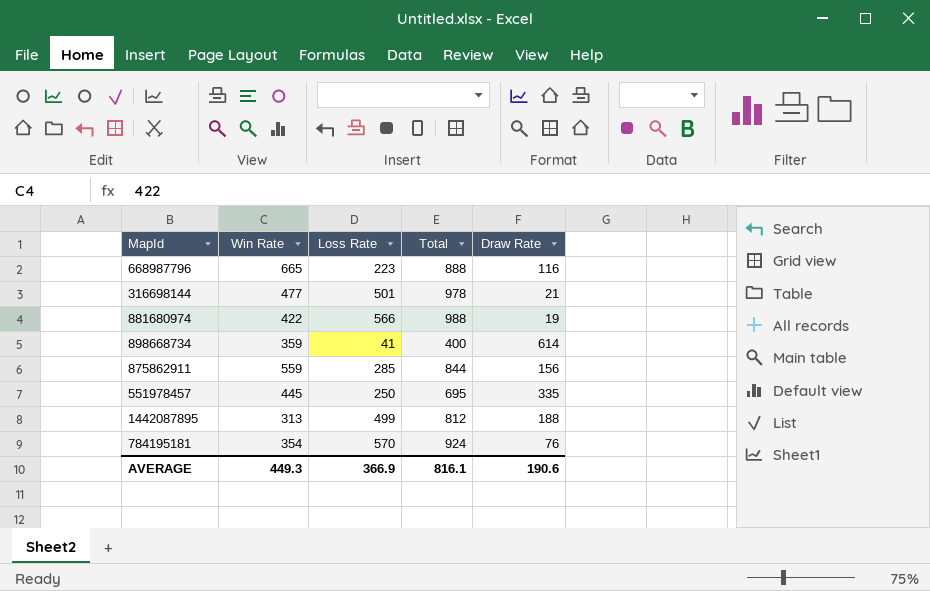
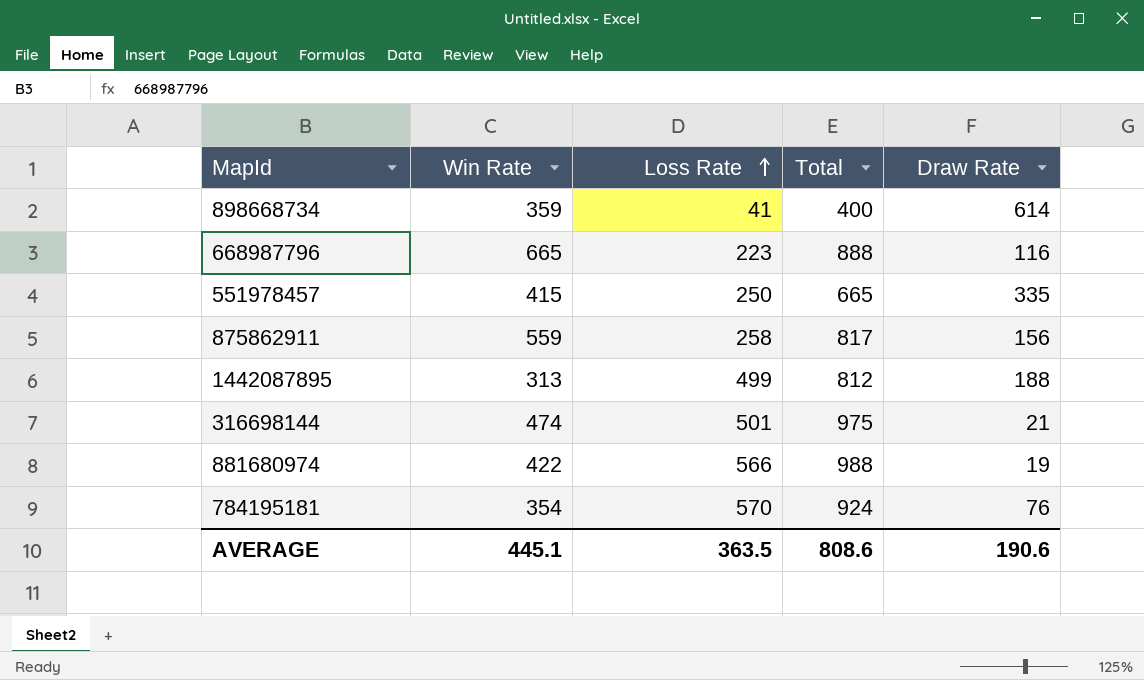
row order: none -> Loss Rate ascending
551978457 | Win Rate: 445 -> 415
551978457 | Total: 695 -> 665
875862911 | Loss Rate: 285 -> 258
875862911 | Total: 844 -> 817
316698144 | Win Rate: 477 -> 474
316698144 | Total: 978 -> 975
AVERAGE | Win Rate: 449.3 -> 445.1
AVERAGE | Loss Rate: 366.9 -> 363.5
AVERAGE | Total: 816.1 -> 808.6

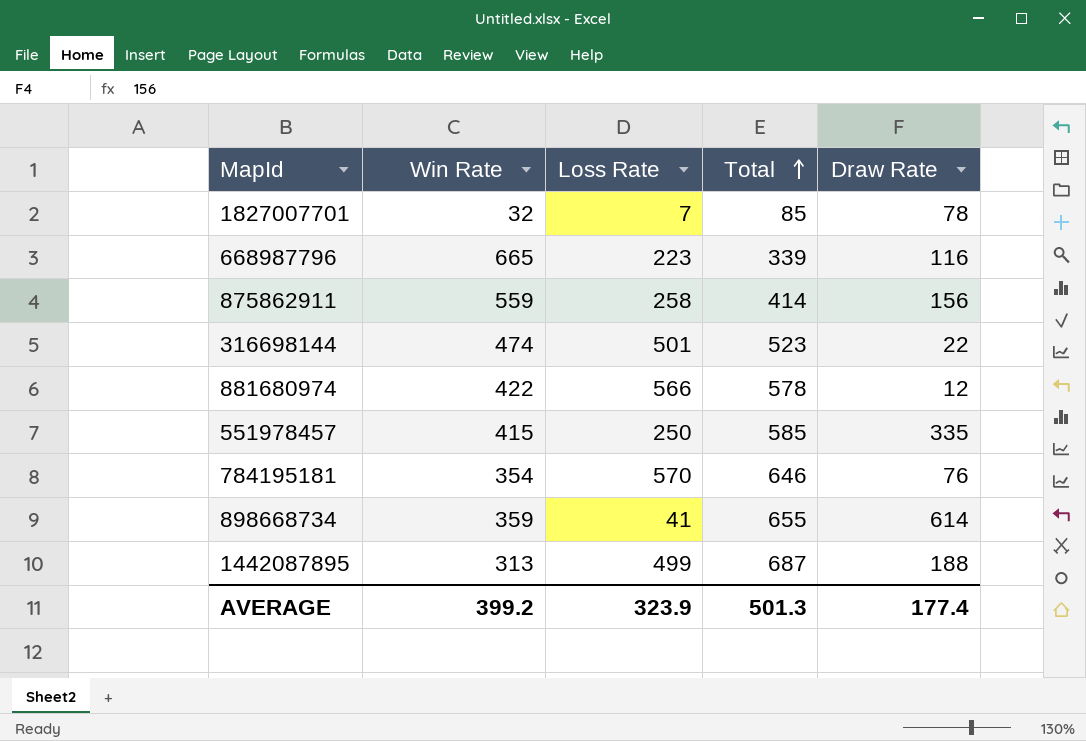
row order: Loss Rate ascending -> Total ascending
column Total | formula: [Win Rate] + [Loss Rate] -> [Loss Rate] + [Draw Rate]
row 1827007701: none -> 32 | 7 | 85 | 78
316698144 | Draw Rate: 21 -> 22
881680974 | Draw Rate: 19 -> 12
AVERAGE | Win Rate: 445.1 -> 399.2
AVERAGE | Loss Rate: 363.5 -> 323.9
AVERAGE | Total: 808.6 -> 501.3
AVERAGE | Draw Rate: 190.6 -> 177.4

